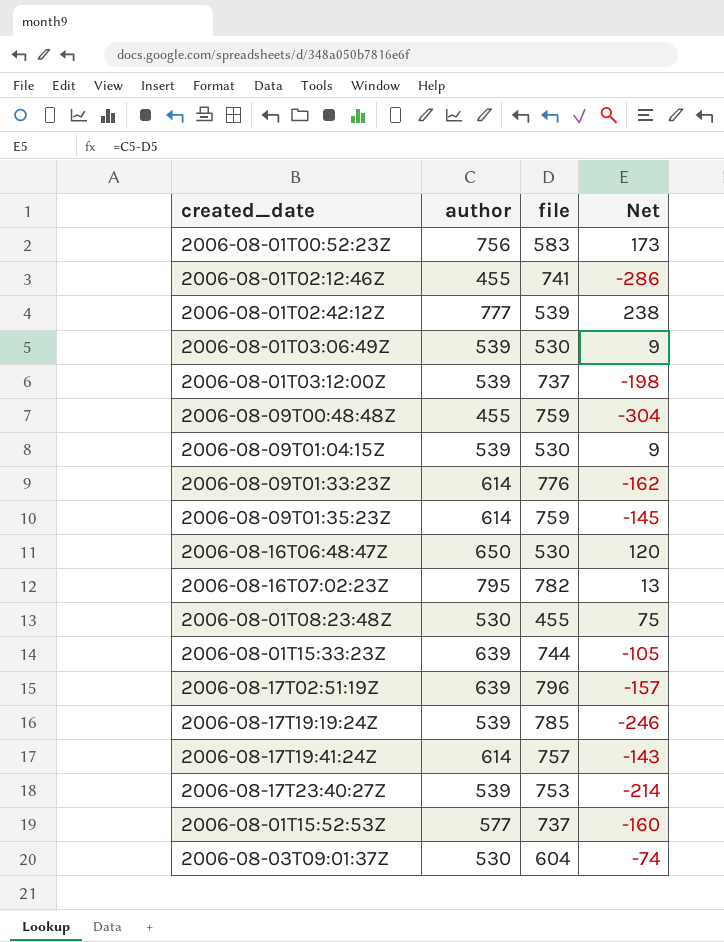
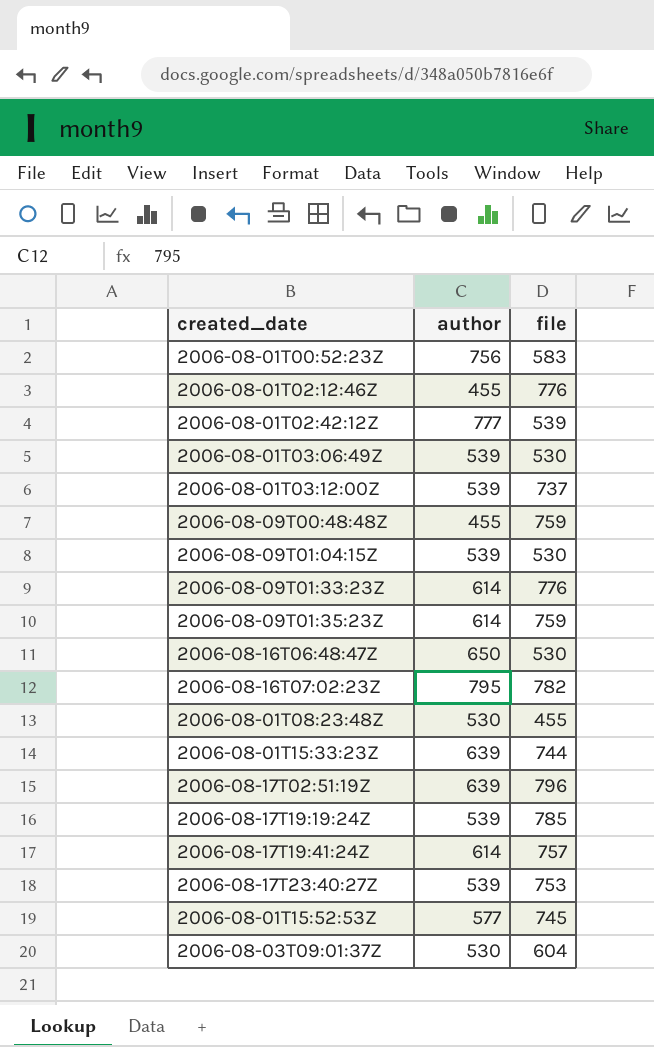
column Net | formula: [author] - [file] -> none
2006-08-01T02:12:46Z | file: 741 -> 776
2006-08-01T15:52:53Z | file: 737 -> 745

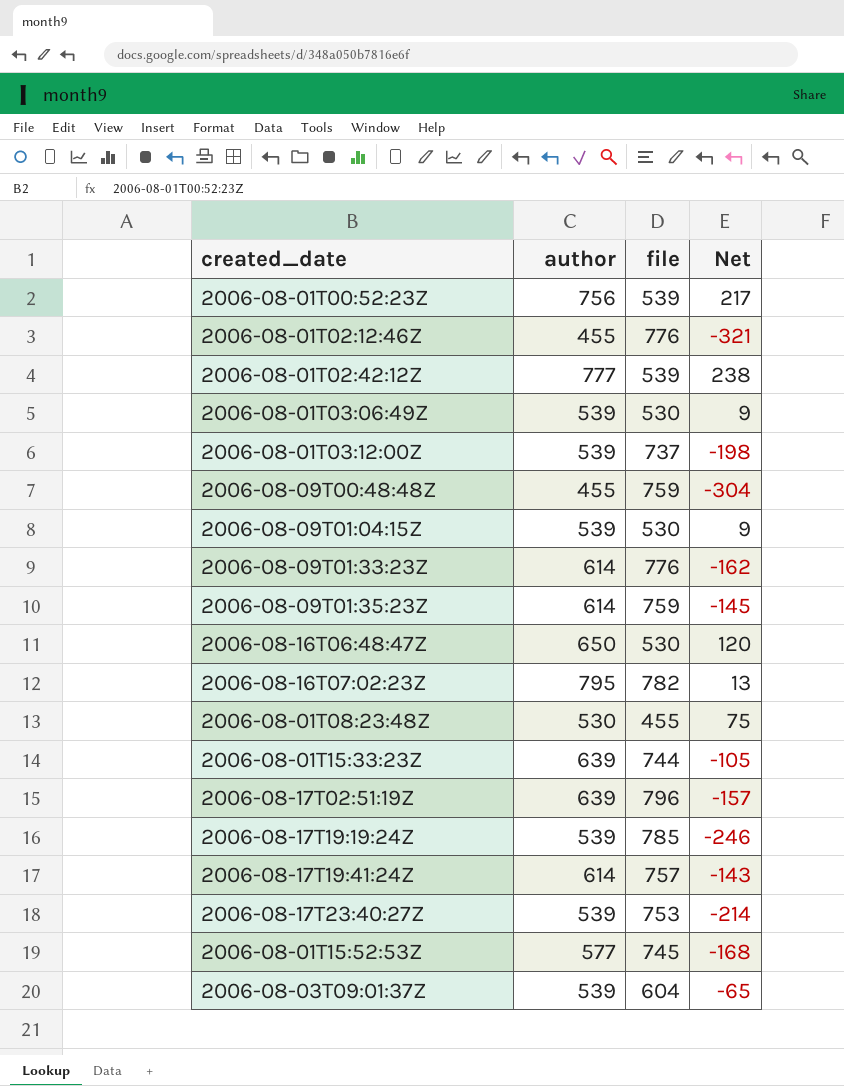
column Net | formula: none -> [author] - [file]
2006-08-01T00:52:23Z | file: 583 -> 539
2006-08-03T09:01:37Z | author: 530 -> 539

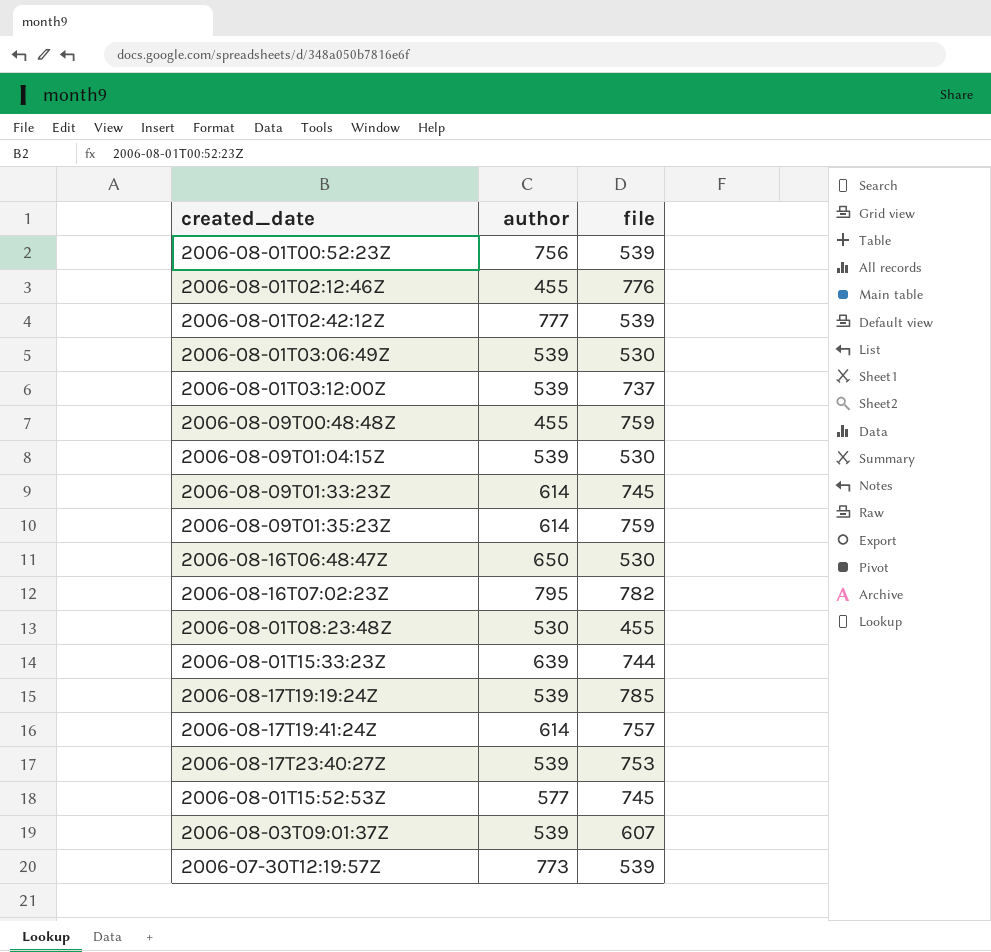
column Net | formula: [author] - [file] -> none
row 2006-08-17T02:51:19Z: 639 | 796 | -157 -> none
2006-08-09T01:33:23Z | file: 776 -> 745
2006-08-03T09:01:37Z | file: 604 -> 607
row 2006-07-30T12:19:57Z: none -> 773 | 539

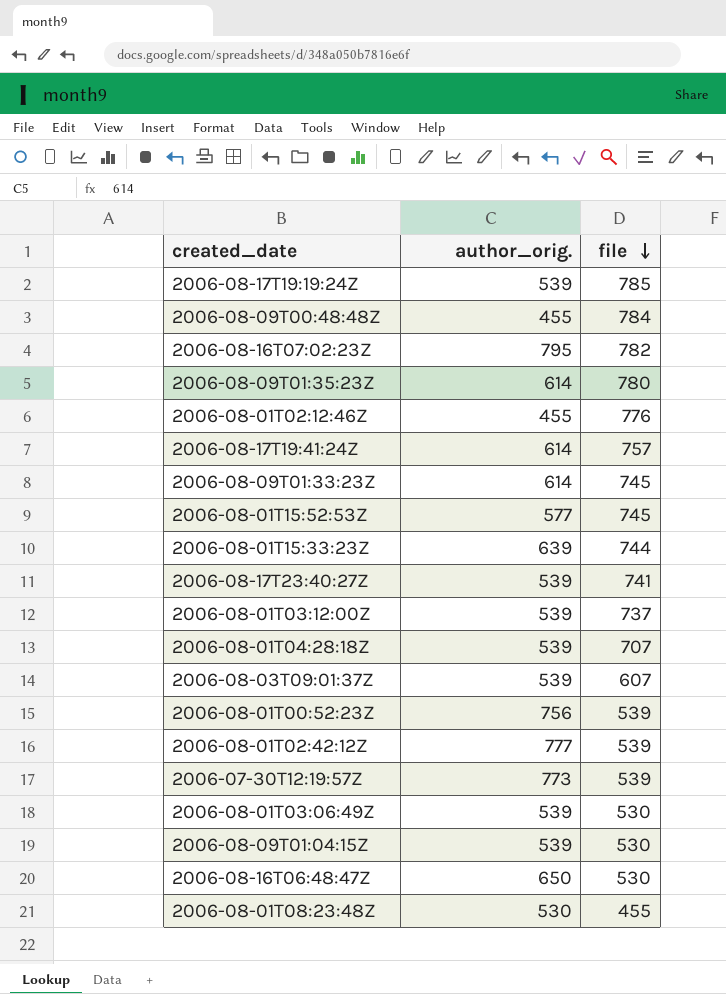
row order: none -> file descending
column name: author -> author_orig.
2006-08-09T00:48:48Z | file: 759 -> 784
2006-08-09T01:35:23Z | file: 759 -> 780
2006-08-17T23:40:27Z | file: 753 -> 741
row 2006-08-01T04:28:18Z: none -> 539 | 707

